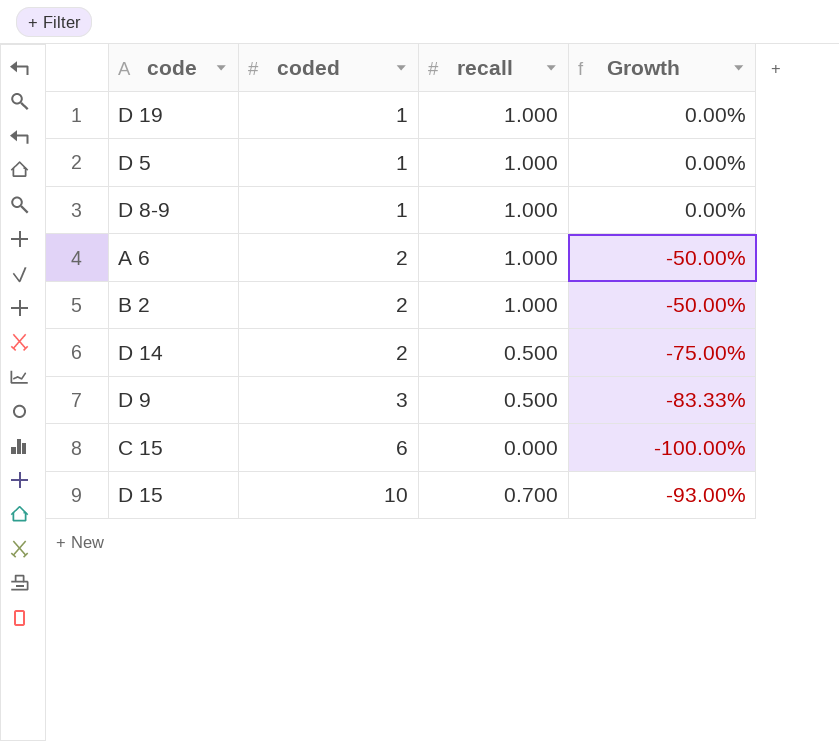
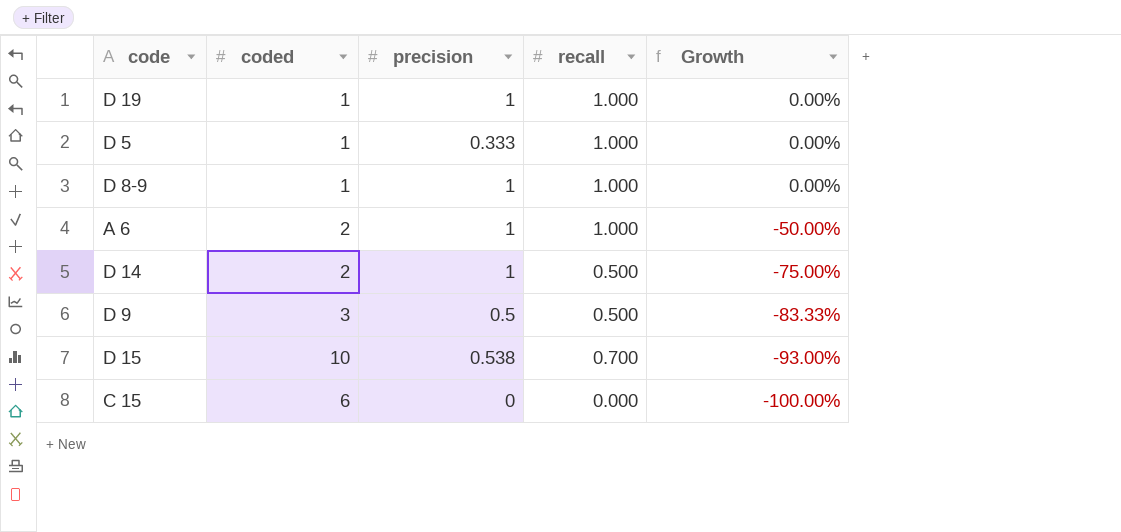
row order: coded ascending -> Growth descending
column precision | position: none -> 3
row B 2: 2 | 1.000 | -50.00% -> none

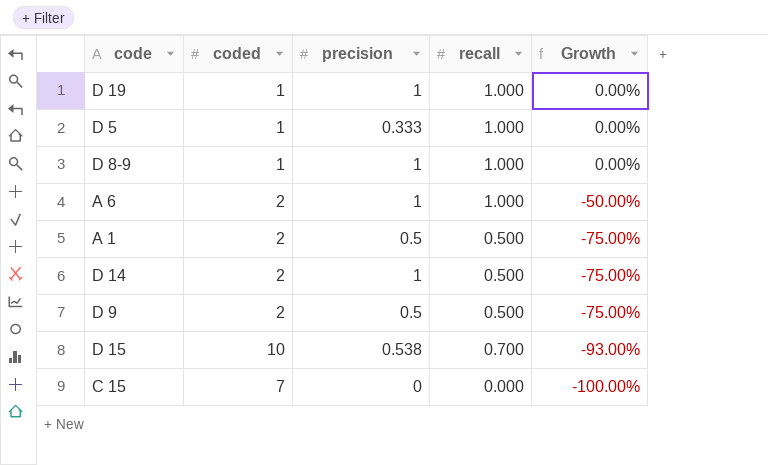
row A 1: none -> 2 | 0.5 | 0.500 | -75.00%
D 9 | coded: 3 -> 2
D 9 | Growth: -83.33% -> -75.00%
C 15 | coded: 6 -> 7

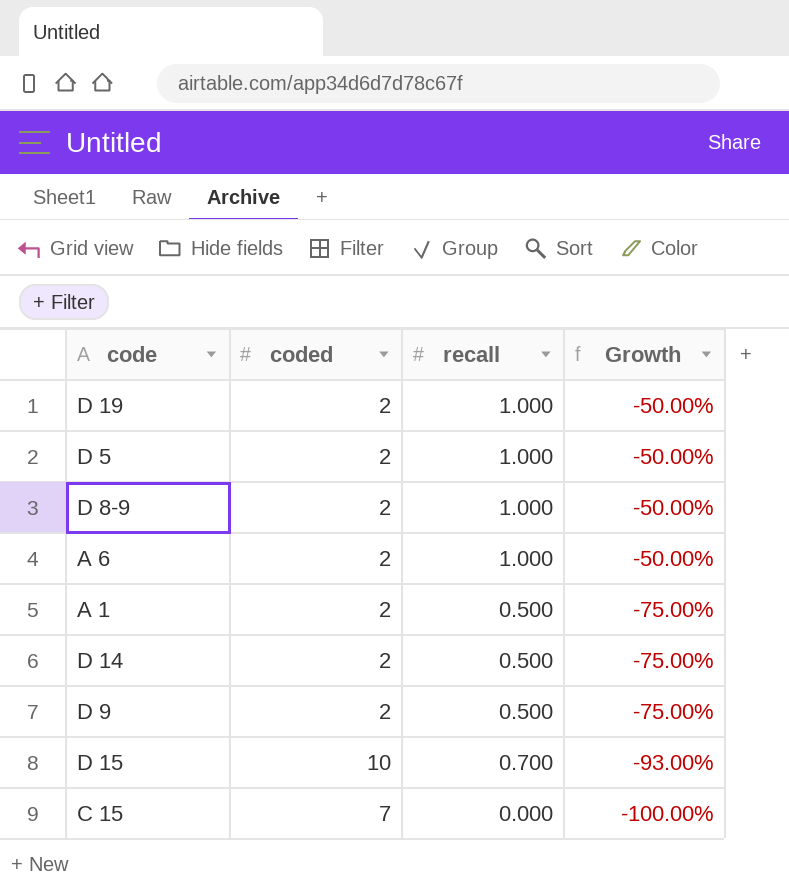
column precision | position: 3 -> none
D 19 | coded: 1 -> 2
D 19 | Growth: 0.00% -> -50.00%
D 5 | coded: 1 -> 2
D 5 | Growth: 0.00% -> -50.00%
D 8-9 | coded: 1 -> 2
D 8-9 | Growth: 0.00% -> -50.00%

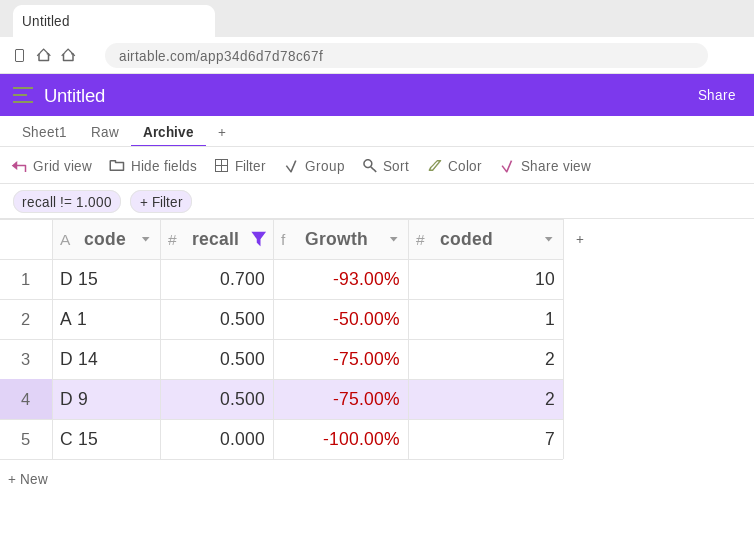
filter: none -> recall != 1.000
row order: Growth descending -> recall descending
column coded | position: 2 -> 4
A 1 | Growth: -75.00% -> -50.00%
A 1 | coded: 2 -> 1

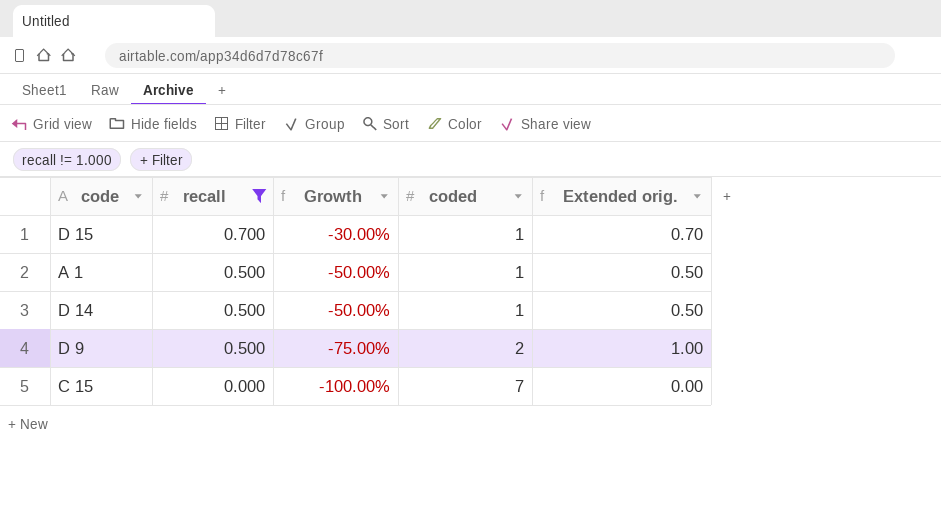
column Extended orig. | formula: none -> [recall] * [coded]
D 15 | Growth: -93.00% -> -30.00%
D 15 | coded: 10 -> 1
D 14 | Growth: -75.00% -> -50.00%
D 14 | coded: 2 -> 1

